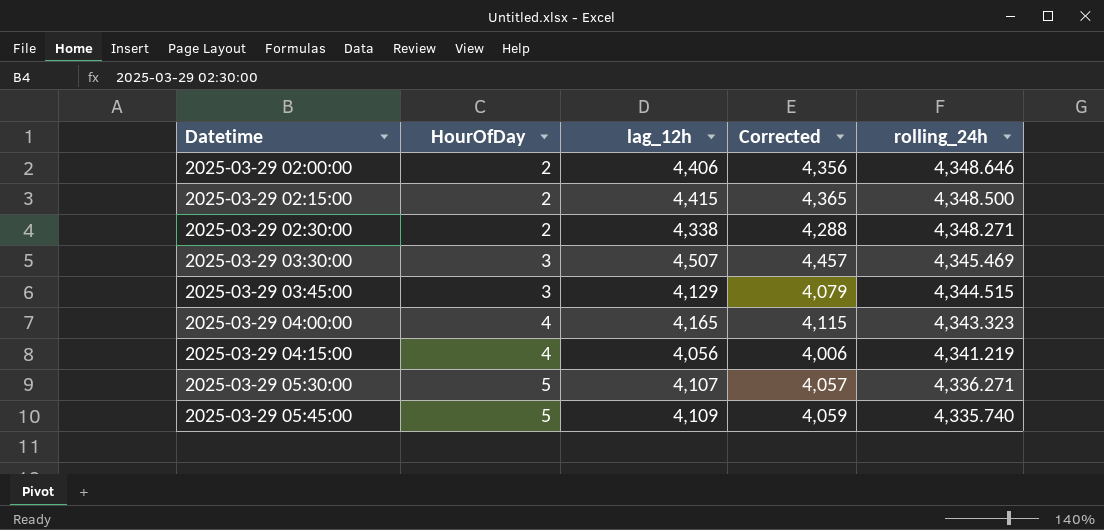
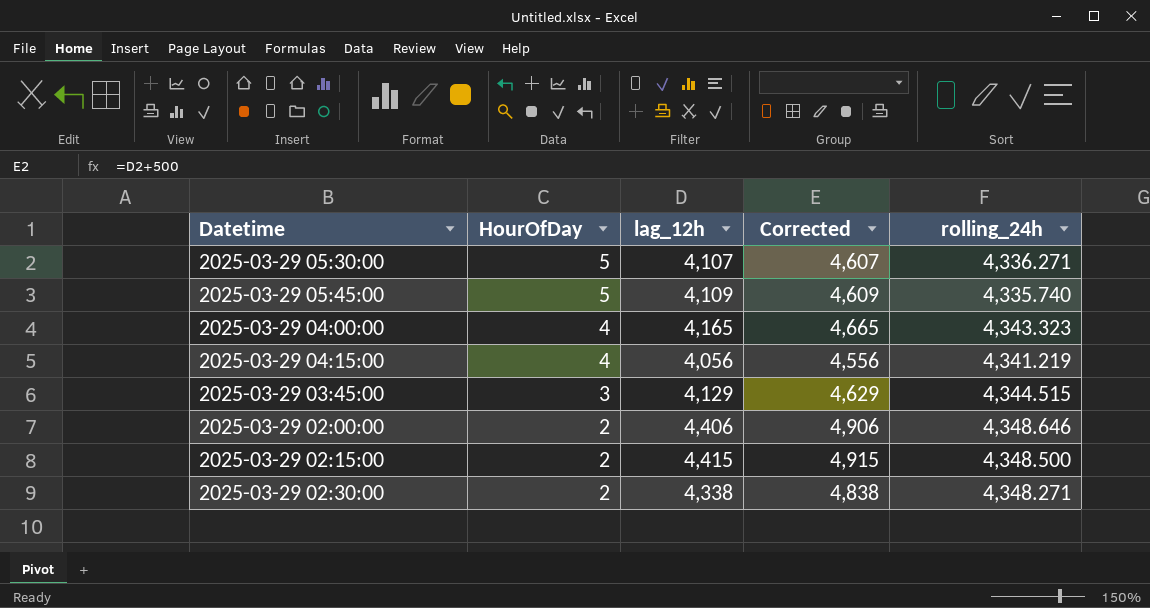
row order: Datetime ascending -> HourOfDay descending
column Corrected | formula: [lag_12h] - 50 -> [lag_12h] + 500
row 2025-03-29 03:30:00: 3 | 4,507 | 4,457 | 4,345.469 -> none

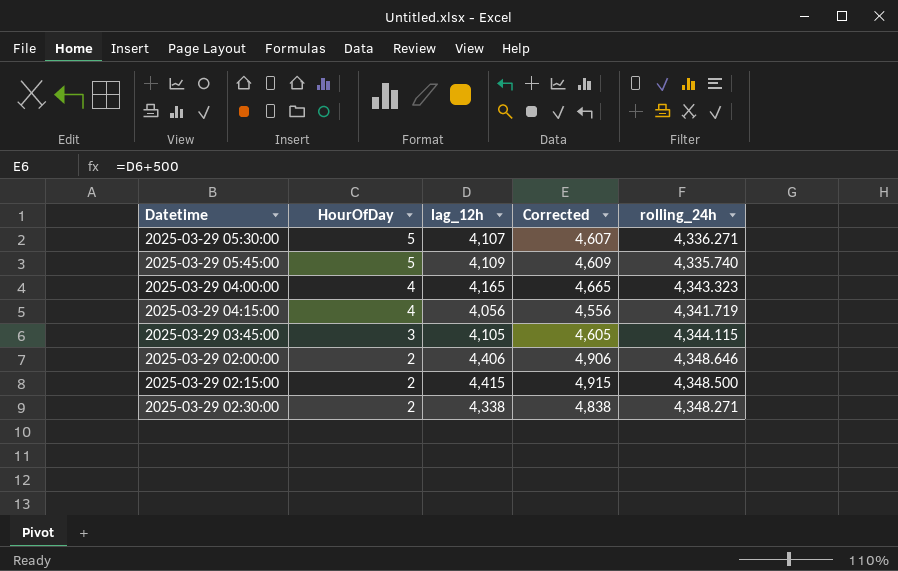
2025-03-29 04:15:00 | rolling_24h: 4,341.219 -> 4,341.719
2025-03-29 03:45:00 | lag_12h: 4,129 -> 4,105
2025-03-29 03:45:00 | Corrected: 4,629 -> 4,605
2025-03-29 03:45:00 | rolling_24h: 4,344.515 -> 4,344.115

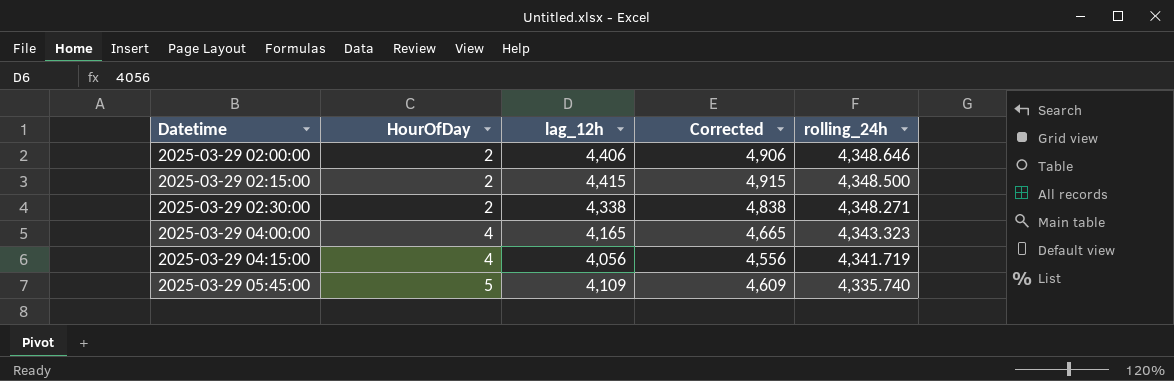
row order: HourOfDay descending -> Datetime ascending
row 2025-03-29 05:30:00: 5 | 4,107 | 4,607 | 4,336.271 -> none
row 2025-03-29 03:45:00: 3 | 4,105 | 4,605 | 4,344.115 -> none

